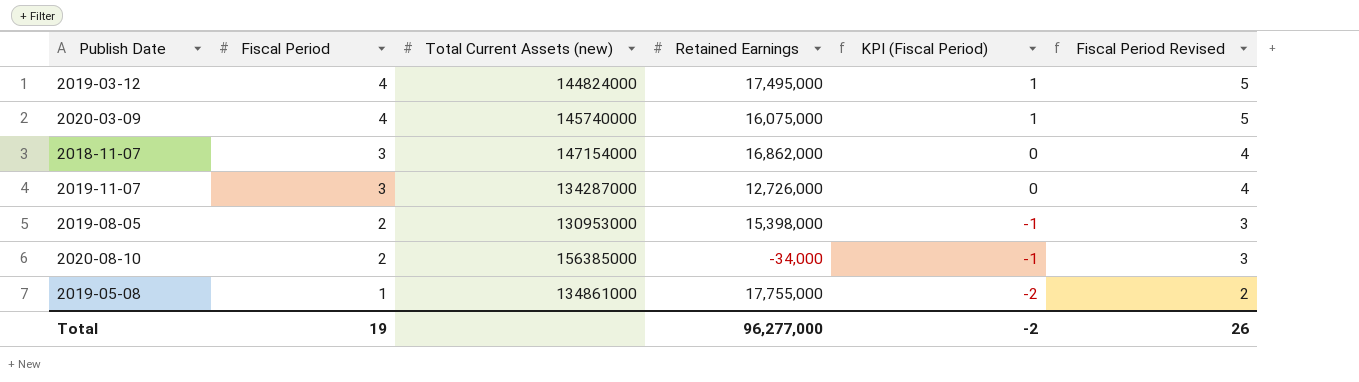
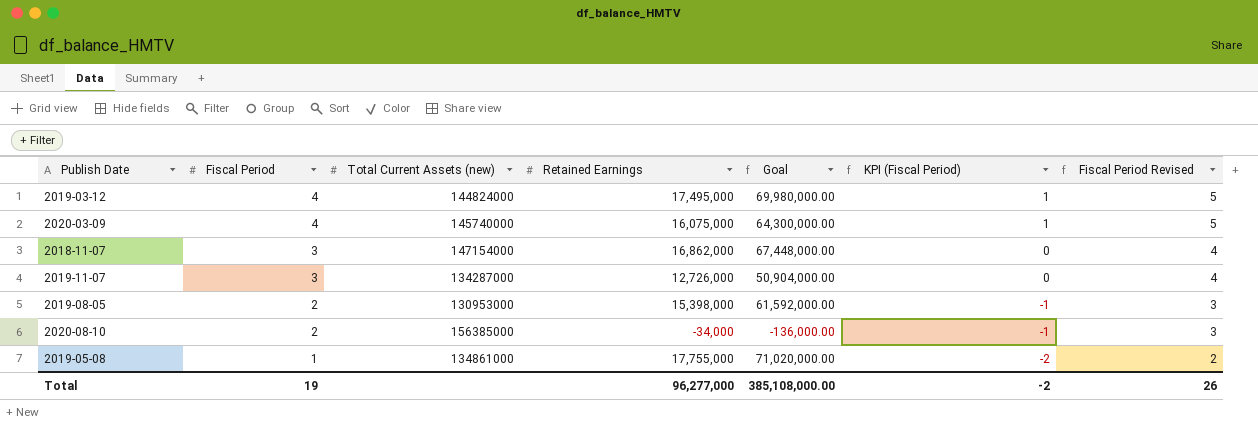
column Goal | formula: none -> [Retained Earnings] * 4

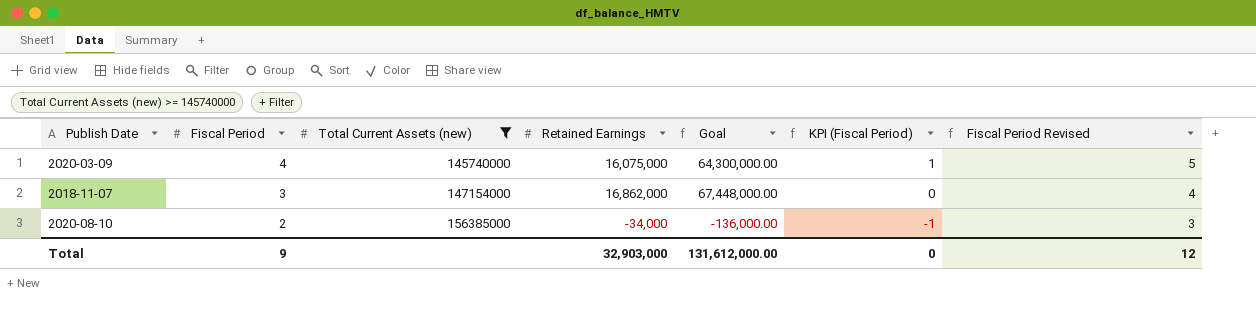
filter: none -> Total Current Assets (new) >= 145740000
Total | Fiscal Period: 19 -> 9
Total | Retained Earnings: 96,277,000 -> 32,903,000
Total | Goal: 385,108,000.00 -> 131,612,000.00
Total | KPI (Fiscal Period): -2 -> 0
Total | Fiscal Period Revised: 26 -> 12

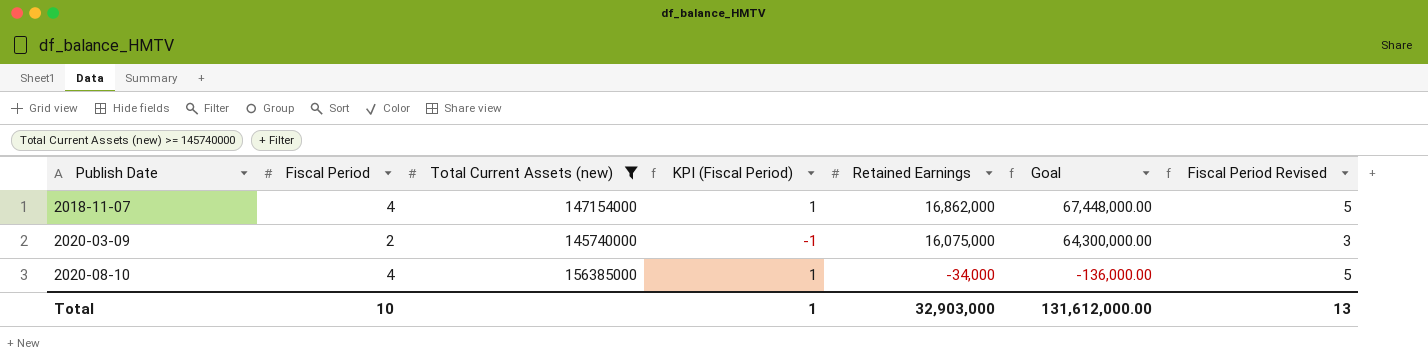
row order: Fiscal Period descending -> Publish Date ascending
column KPI (Fiscal Period) | position: 6 -> 4
2018-11-07 | Fiscal Period: 3 -> 4
2018-11-07 | KPI (Fiscal Period): 0 -> 1
2018-11-07 | Fiscal Period Revised: 4 -> 5
2020-03-09 | Fiscal Period: 4 -> 2
2020-03-09 | KPI (Fiscal Period): 1 -> -1
2020-03-09 | Fiscal Period Revised: 5 -> 3
2020-08-10 | Fiscal Period: 2 -> 4
2020-08-10 | KPI (Fiscal Period): -1 -> 1
2020-08-10 | Fiscal Period Revised: 3 -> 5
Total | Fiscal Period: 9 -> 10
Total | KPI (Fiscal Period): 0 -> 1
Total | Fiscal Period Revised: 12 -> 13

